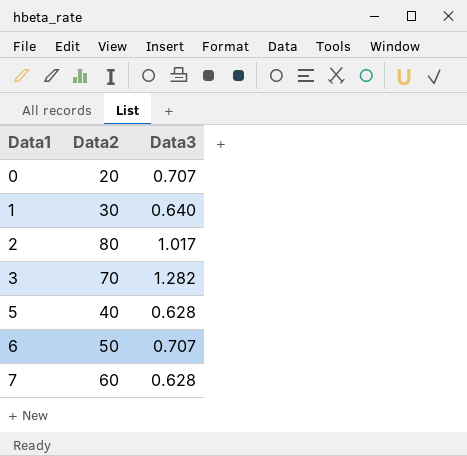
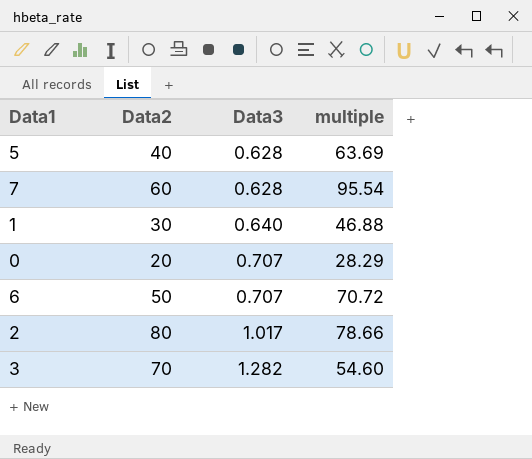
row order: Data1 ascending -> Data3 ascending
column multiple | formula: none -> [Data2] / [Data3]

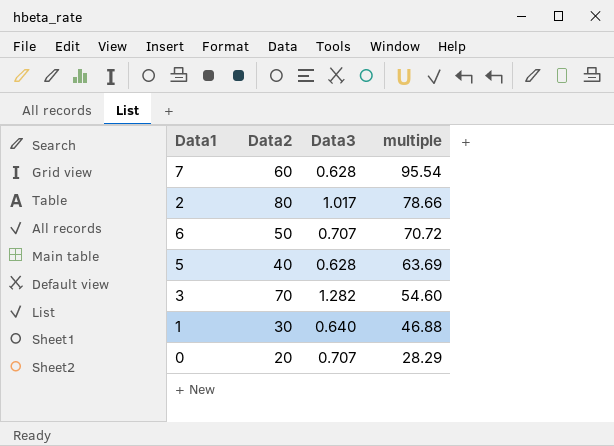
row order: Data3 ascending -> multiple descending

